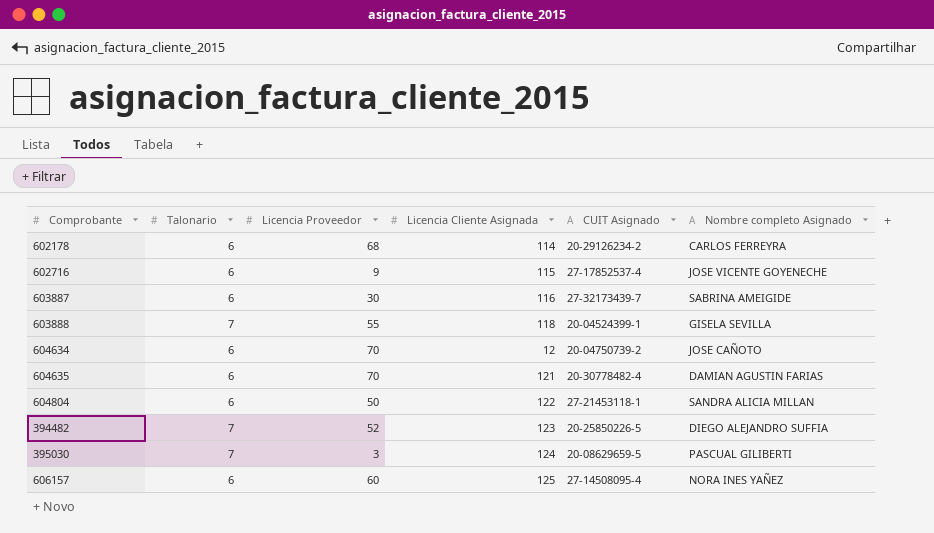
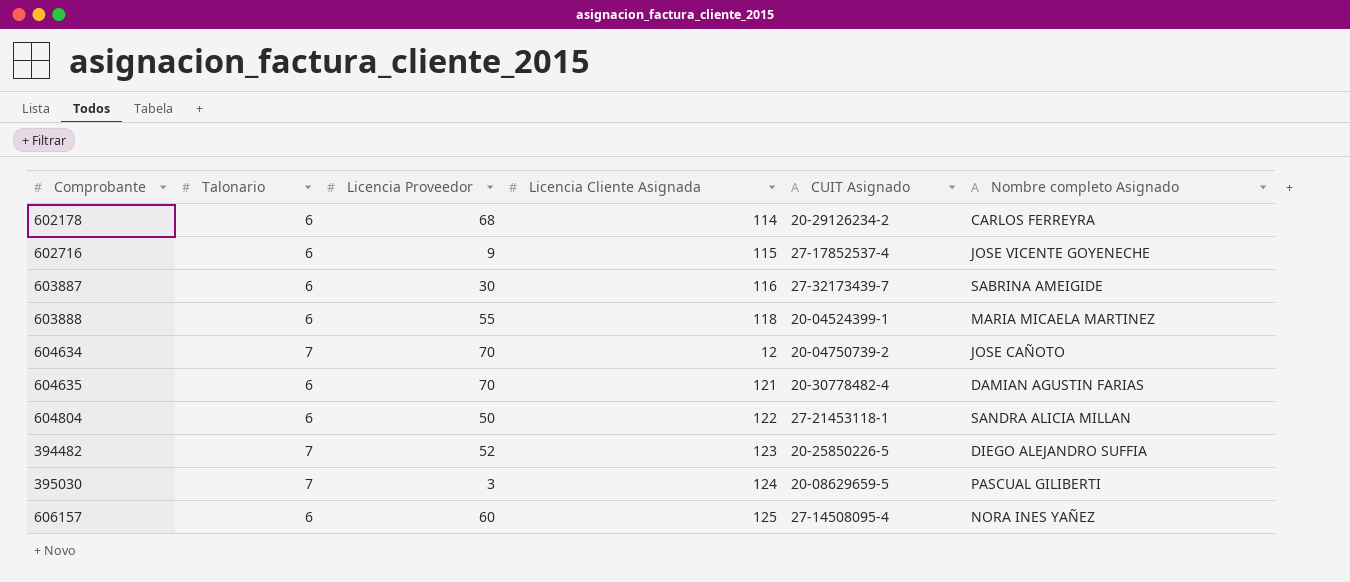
603888 | Talonario: 7 -> 6
603888 | Nombre completo Asignado: GISELA SEVILLA -> MARIA MICAELA MARTINEZ
604634 | Talonario: 6 -> 7

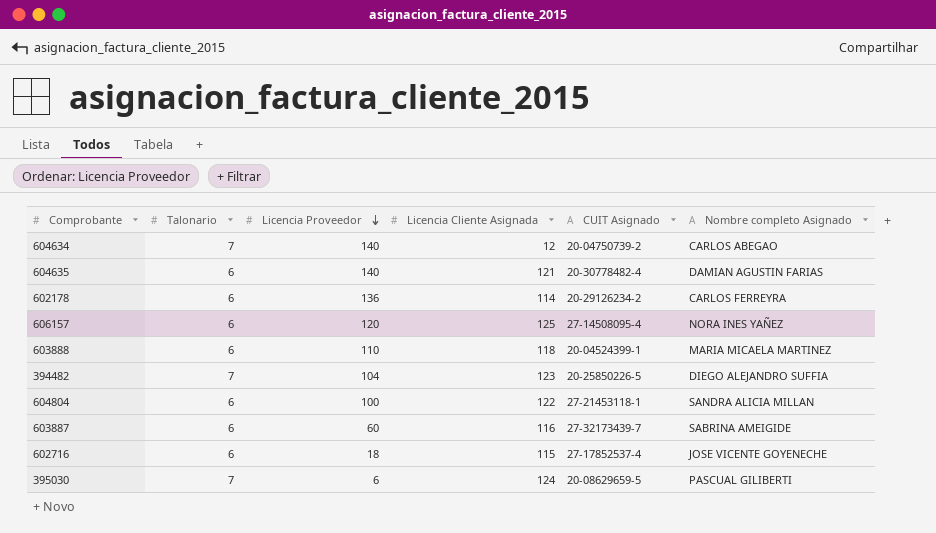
row order: none -> Licencia Proveedor descending
604634 | Licencia Proveedor: 70 -> 140
604634 | Nombre completo Asignado: JOSE CAÑOTO -> CARLOS ABEGAO
604635 | Licencia Proveedor: 70 -> 140
602178 | Licencia Proveedor: 68 -> 136
606157 | Licencia Proveedor: 60 -> 120
603888 | Licencia Proveedor: 55 -> 110
394482 | Licencia Proveedor: 52 -> 104
604804 | Licencia Proveedor: 50 -> 100
603887 | Licencia Proveedor: 30 -> 60
602716 | Licencia Proveedor: 9 -> 18
395030 | Licencia Proveedor: 3 -> 6

